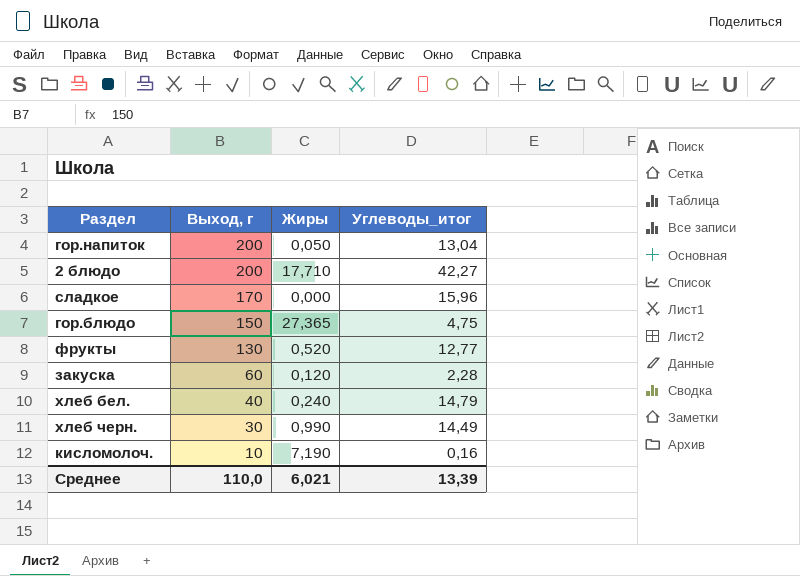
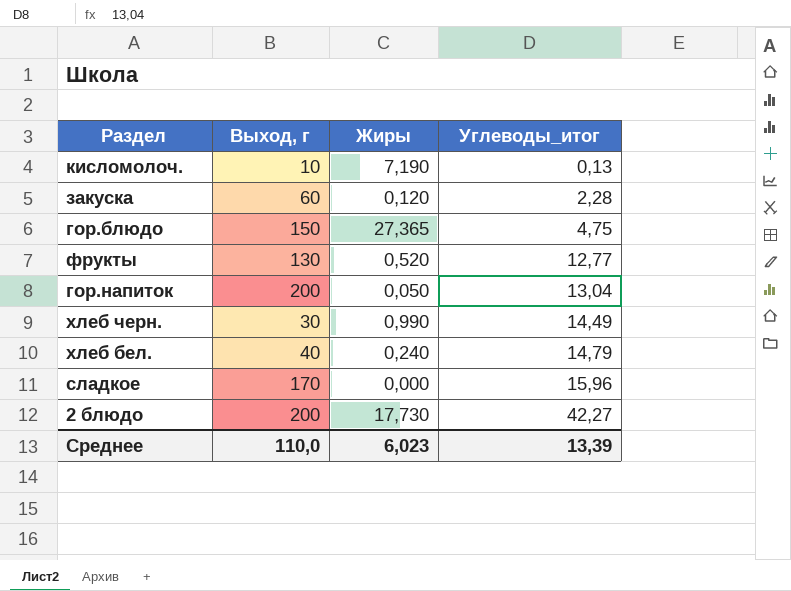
row order: Выход, г descending -> Углеводы_итог ascending
кисломолоч. | Углеводы_итог: 0,16 -> 0,13
2 блюдо | Жиры: 17,710 -> 17,730
Среднее | Жиры: 6,021 -> 6,023

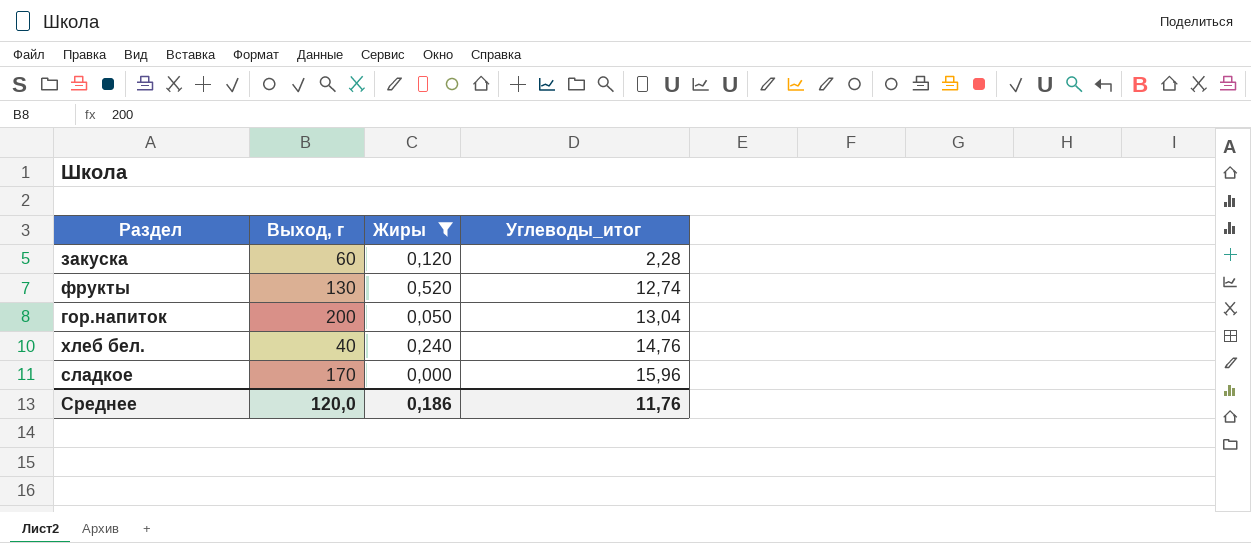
filter: none -> Жиры <= 0,520
фрукты | Углеводы_итог: 12,77 -> 12,74
хлеб бел. | Углеводы_итог: 14,79 -> 14,76
Среднее | Выход, г: 110,0 -> 120,0
Среднее | Жиры: 6,023 -> 0,186
Среднее | Углеводы_итог: 13,39 -> 11,76

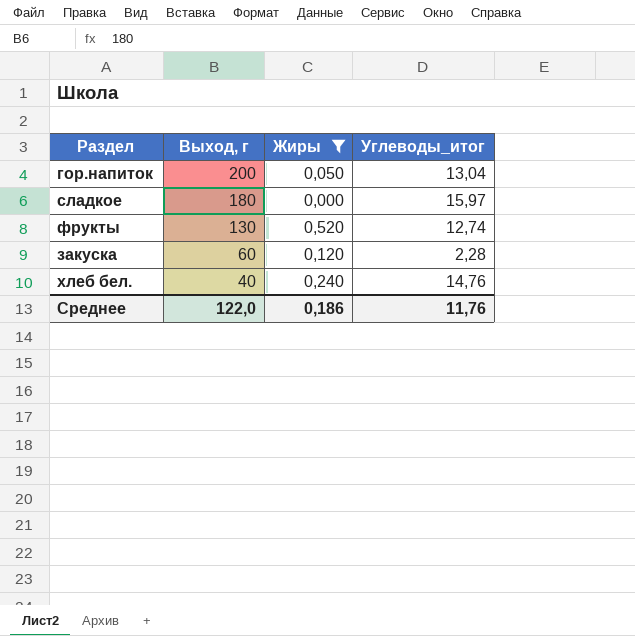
row order: Углеводы_итог ascending -> Выход, г descending
сладкое | Выход, г: 170 -> 180
сладкое | Углеводы_итог: 15,96 -> 15,97
Среднее | Выход, г: 120,0 -> 122,0

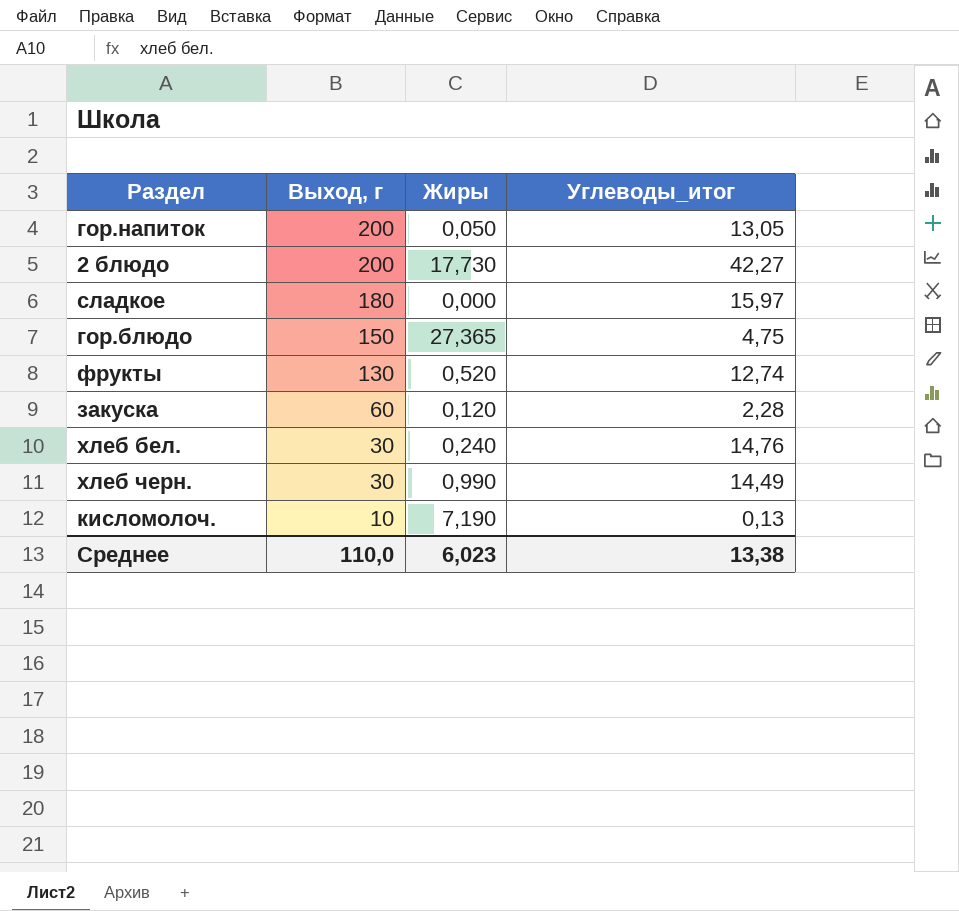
filter: Жиры <= 0,520 -> none
гор.напиток | Углеводы_итог: 13,04 -> 13,05
хлеб бел. | Выход, г: 40 -> 30
Среднее | Выход, г: 122,0 -> 110,0
Среднее | Жиры: 0,186 -> 6,023
Среднее | Углеводы_итог: 11,76 -> 13,38

